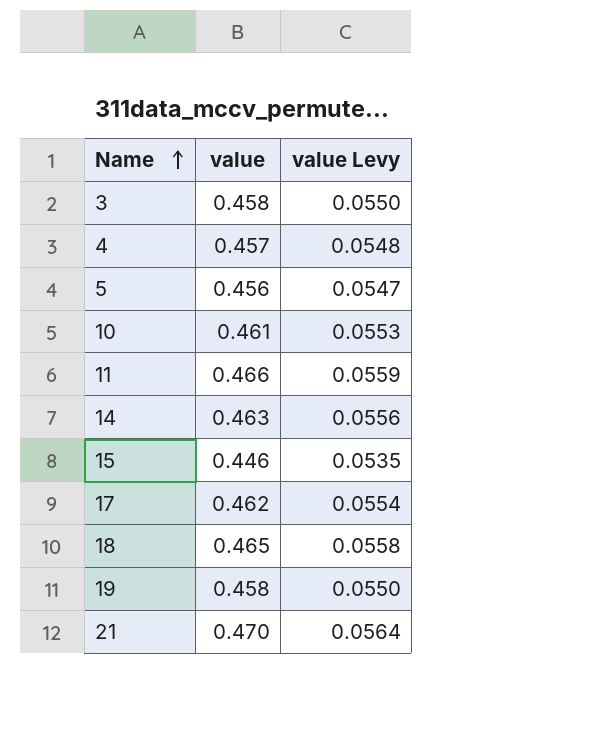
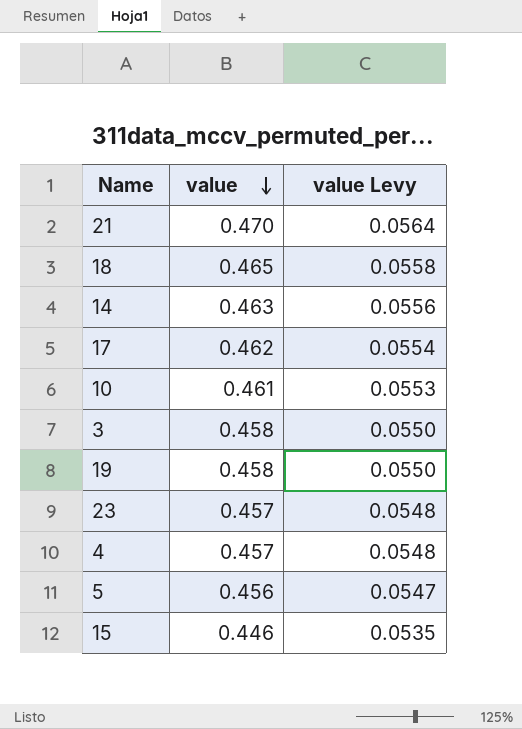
row order: Name ascending -> value descending
row 11: 0.466 | 0.0559 -> none
row 23: none -> 0.457 | 0.0548

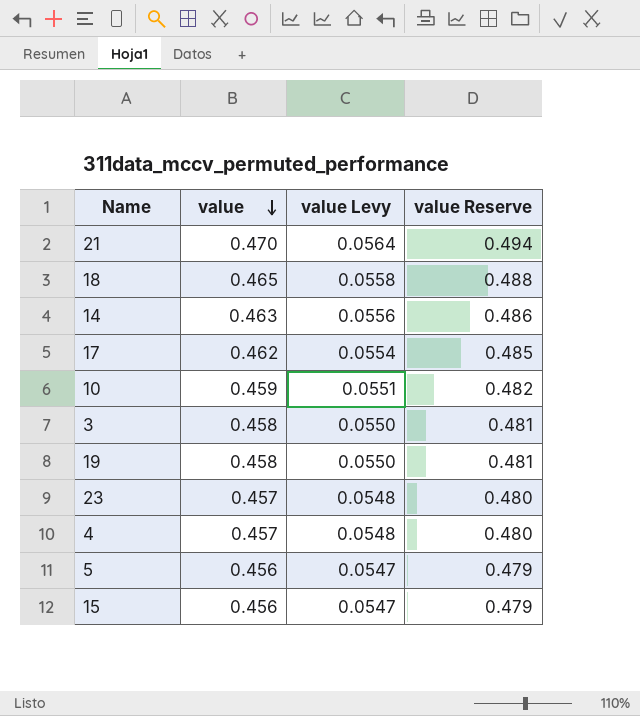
column value Reserve | formula: none -> [value] * 1.05
10 | value: 0.461 -> 0.459
10 | value Levy: 0.0553 -> 0.0551
15 | value: 0.446 -> 0.456
15 | value Levy: 0.0535 -> 0.0547

